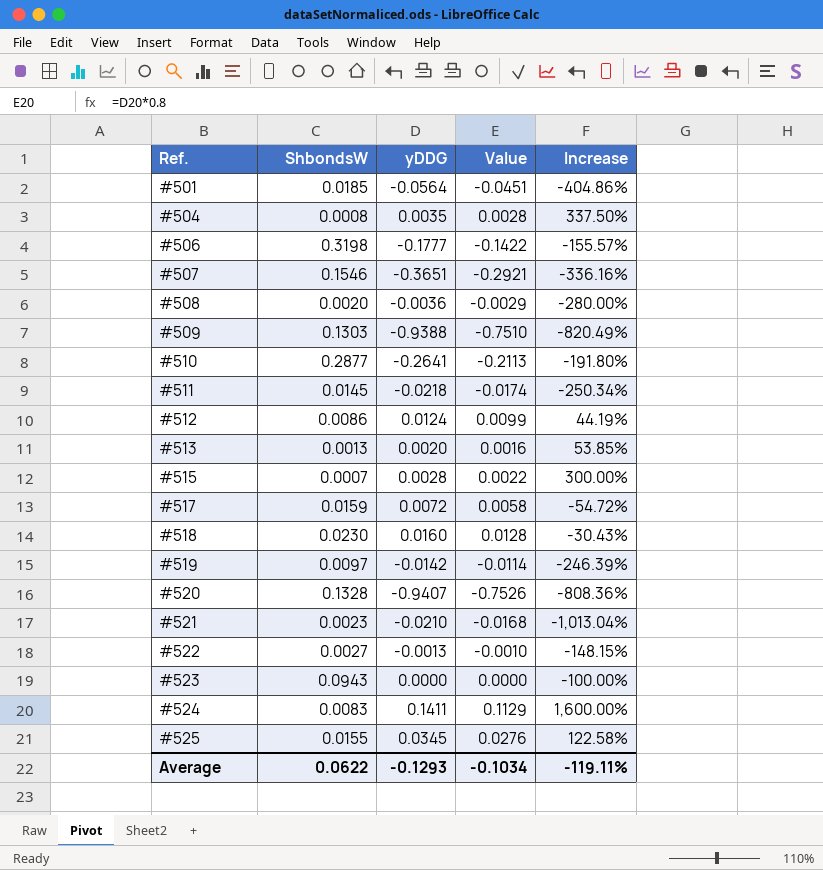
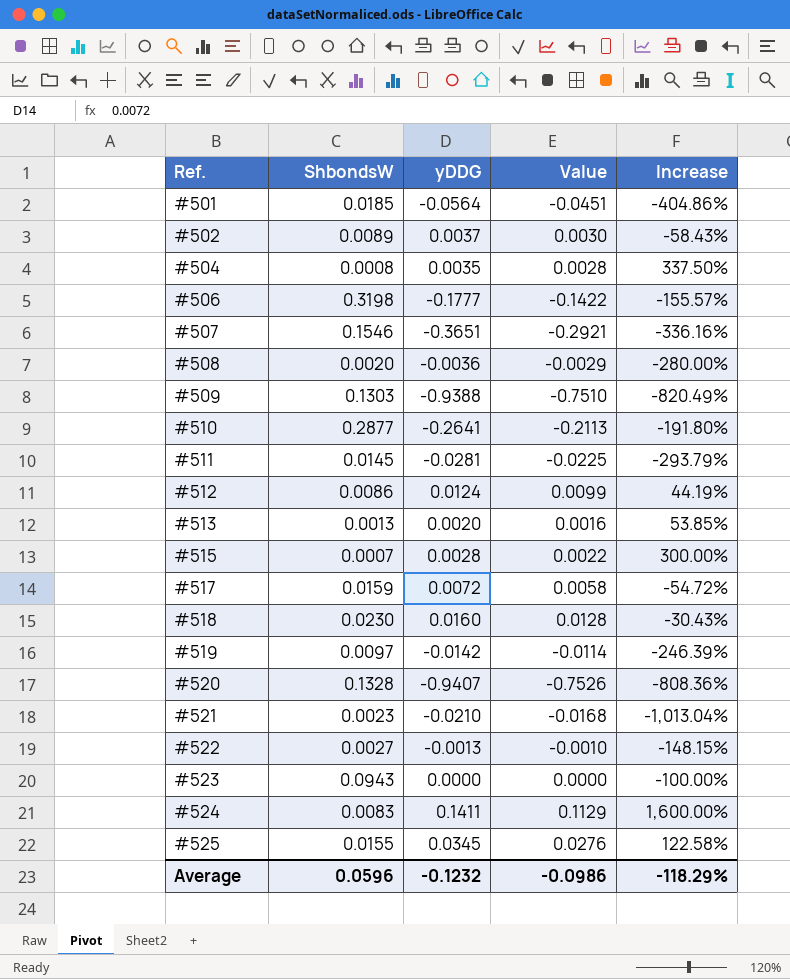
row #502: none -> 0.0089 | 0.0037 | 0.0030 | -58.43%
#511 | yDDG: -0.0218 -> -0.0281
#511 | Value: -0.0174 -> -0.0225
#511 | Increase: -250.34% -> -293.79%
Average | ShbondsW: 0.0622 -> 0.0596
Average | yDDG: -0.1293 -> -0.1232
Average | Value: -0.1034 -> -0.0986
Average | Increase: -119.11% -> -118.29%

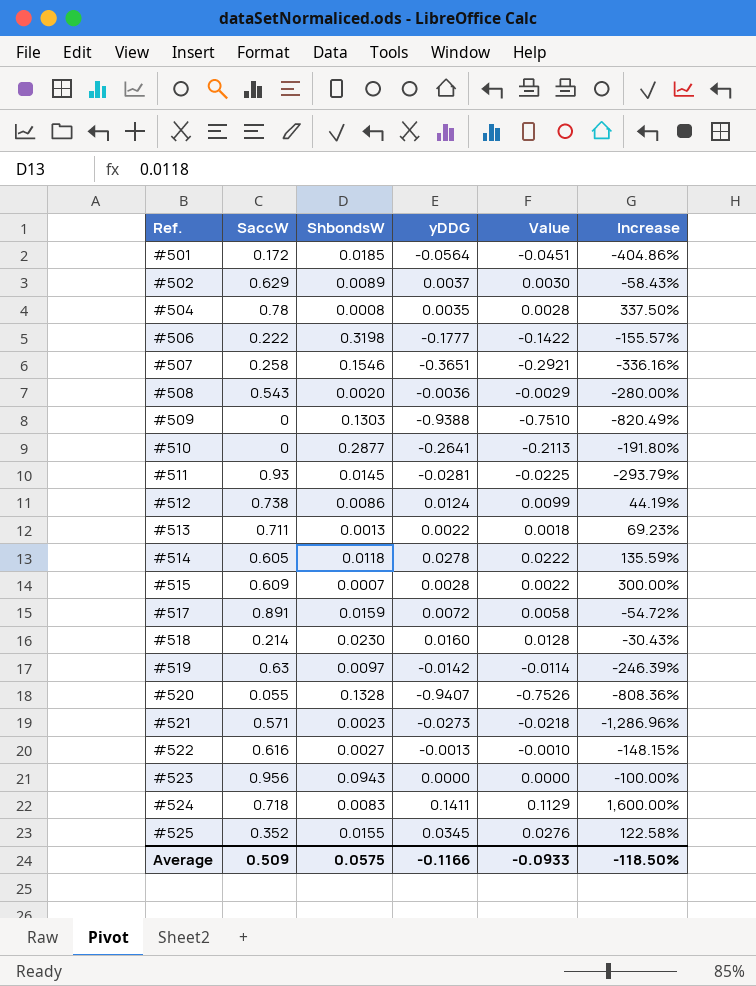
column SaccW | position: none -> 2
#513 | yDDG: 0.0020 -> 0.0022
#513 | Value: 0.0016 -> 0.0018
#513 | Increase: 53.85% -> 69.23%
row #514: none -> 0.605 | 0.0118 | 0.0278 | 0.0222 | 135.59%
#521 | yDDG: -0.0210 -> -0.0273
#521 | Value: -0.0168 -> -0.0218
#521 | Increase: -1,013.04% -> -1,286.96%
Average | ShbondsW: 0.0596 -> 0.0575
Average | yDDG: -0.1232 -> -0.1166
Average | Value: -0.0986 -> -0.0933
Average | Increase: -118.29% -> -118.50%

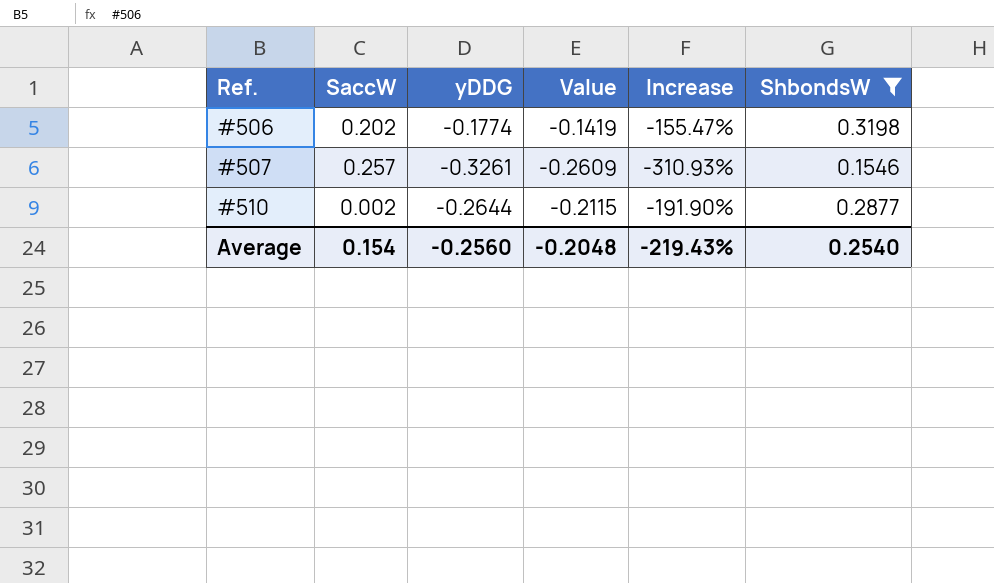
filter: none -> ShbondsW >= 0.1546
column ShbondsW | position: 3 -> 6
#506 | SaccW: 0.222 -> 0.202
#506 | yDDG: -0.1777 -> -0.1774
#506 | Value: -0.1422 -> -0.1419
#506 | Increase: -155.57% -> -155.47%
#507 | SaccW: 0.258 -> 0.257
#507 | yDDG: -0.3651 -> -0.3261
#507 | Value: -0.2921 -> -0.2609
#507 | Increase: -336.16% -> -310.93%
#510 | SaccW: 0 -> 0.002
#510 | yDDG: -0.2641 -> -0.2644
#510 | Value: -0.2113 -> -0.2115
#510 | Increase: -191.80% -> -191.90%
Average | SaccW: 0.509 -> 0.154
Average | yDDG: -0.1166 -> -0.2560
Average | Value: -0.0933 -> -0.2048
Average | Increase: -118.50% -> -219.43%
Average | ShbondsW: 0.0575 -> 0.2540

